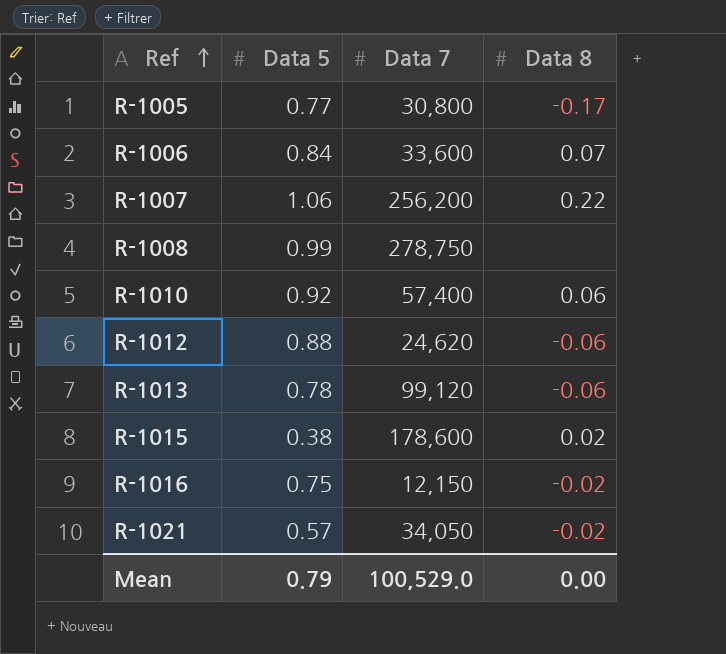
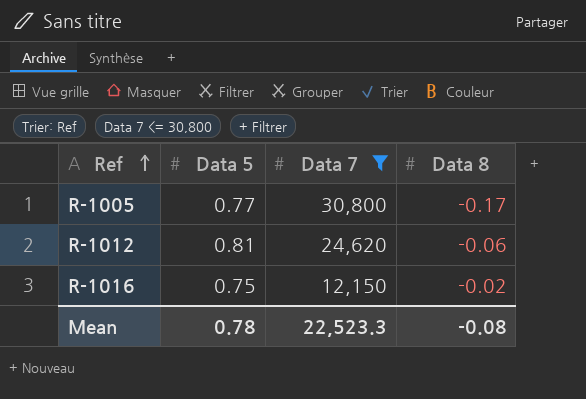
filter: none -> Data 7 <= 30,800
R-1012 | Data 5: 0.88 -> 0.81
Mean | Data 5: 0.79 -> 0.78
Mean | Data 7: 100,529.0 -> 22,523.3
Mean | Data 8: 0.00 -> -0.08

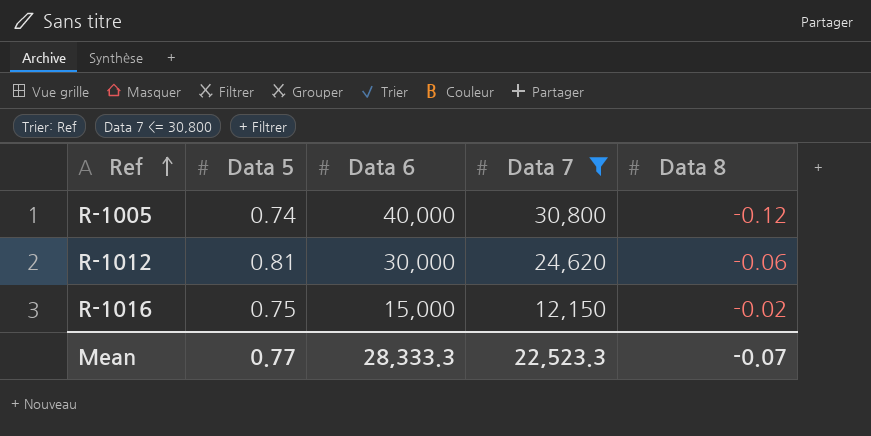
column Data 6 | position: none -> 3
R-1005 | Data 5: 0.77 -> 0.74
R-1005 | Data 8: -0.17 -> -0.12
Mean | Data 5: 0.78 -> 0.77
Mean | Data 8: -0.08 -> -0.07

